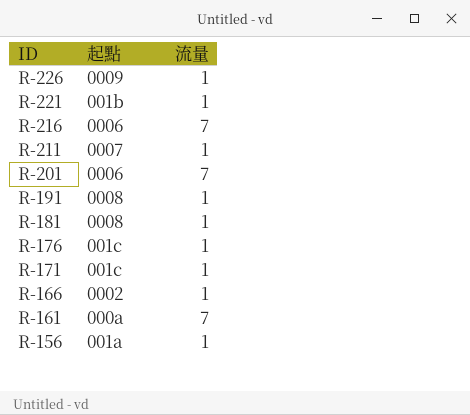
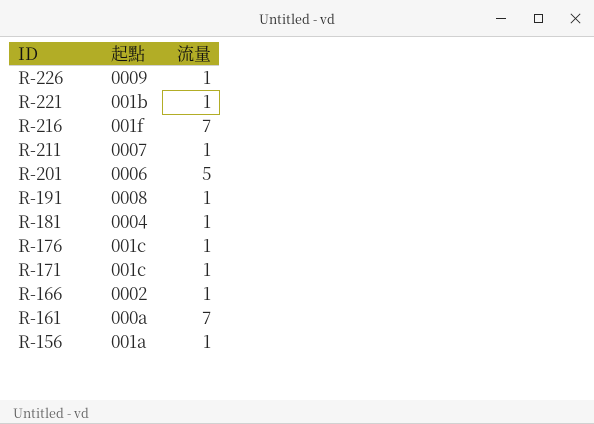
R-216 | 起點: 0006 -> 001f
R-201 | 流量: 7 -> 5
R-181 | 起點: 0008 -> 0004

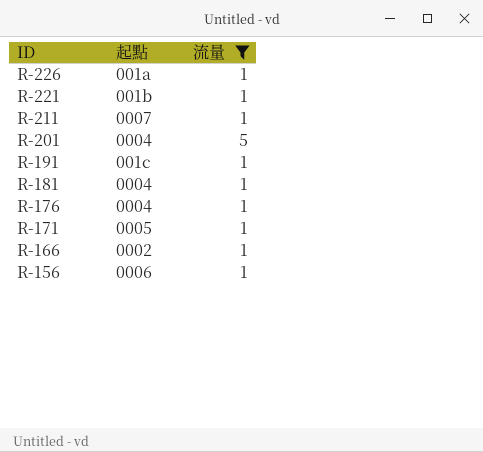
filter: none -> 流量 != 7
R-226 | 起點: 0009 -> 001a
R-201 | 起點: 0006 -> 0004
R-191 | 起點: 0008 -> 001c
R-176 | 起點: 001c -> 0004
R-171 | 起點: 001c -> 0005
R-156 | 起點: 001a -> 0006

